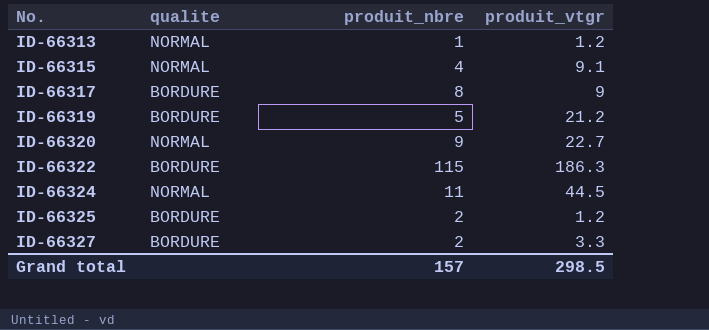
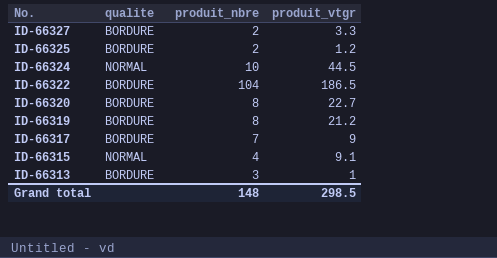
row order: No. ascending -> No. descending
ID-66324 | produit_nbre: 11 -> 10
ID-66322 | produit_nbre: 115 -> 104
ID-66322 | produit_vtgr: 186.3 -> 186.5
ID-66320 | qualite: NORMAL -> BORDURE
ID-66320 | produit_nbre: 9 -> 8
ID-66319 | produit_nbre: 5 -> 8
ID-66317 | produit_nbre: 8 -> 7
ID-66313 | qualite: NORMAL -> BORDURE
ID-66313 | produit_nbre: 1 -> 3
ID-66313 | produit_vtgr: 1.2 -> 1
Grand total | produit_nbre: 157 -> 148

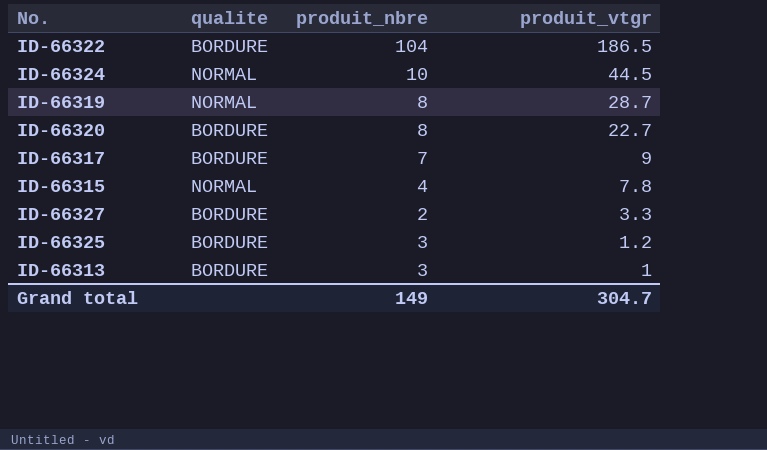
row order: No. descending -> produit_vtgr descending
ID-66319 | qualite: BORDURE -> NORMAL
ID-66319 | produit_vtgr: 21.2 -> 28.7
ID-66315 | produit_vtgr: 9.1 -> 7.8
ID-66325 | produit_nbre: 2 -> 3
Grand total | produit_nbre: 148 -> 149
Grand total | produit_vtgr: 298.5 -> 304.7

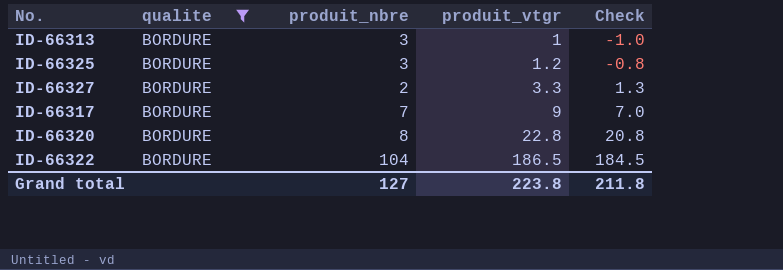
filter: none -> qualite = BORDURE
row order: produit_vtgr descending -> produit_vtgr ascending
column Check | formula: none -> [produit_vtgr] - 2
ID-66320 | produit_vtgr: 22.7 -> 22.8
Grand total | produit_nbre: 149 -> 127
Grand total | produit_vtgr: 304.7 -> 223.8

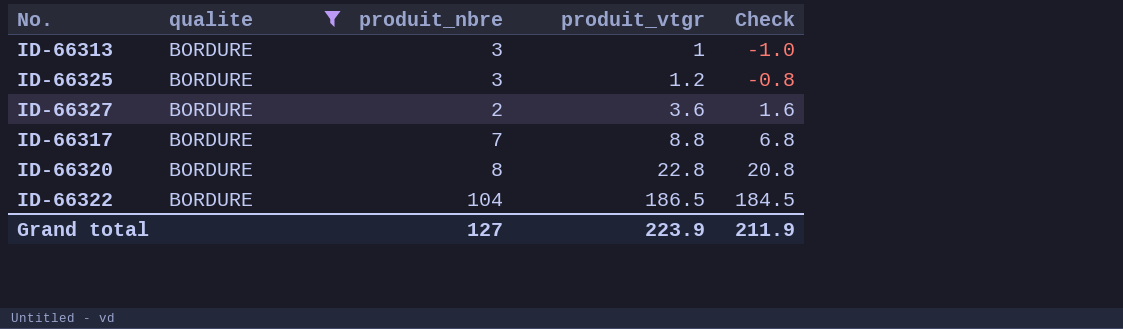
ID-66327 | produit_vtgr: 3.3 -> 3.6
ID-66327 | Check: 1.3 -> 1.6
ID-66317 | produit_vtgr: 9 -> 8.8
ID-66317 | Check: 7.0 -> 6.8
Grand total | produit_vtgr: 223.8 -> 223.9
Grand total | Check: 211.8 -> 211.9

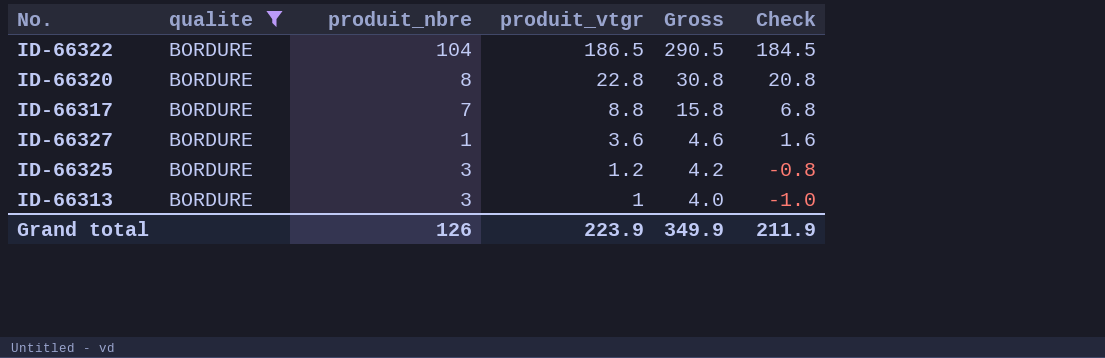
row order: produit_vtgr ascending -> produit_vtgr descending
column Gross | formula: none -> [produit_nbre] + [produit_vtgr]
ID-66327 | produit_nbre: 2 -> 1
Grand total | produit_nbre: 127 -> 126

